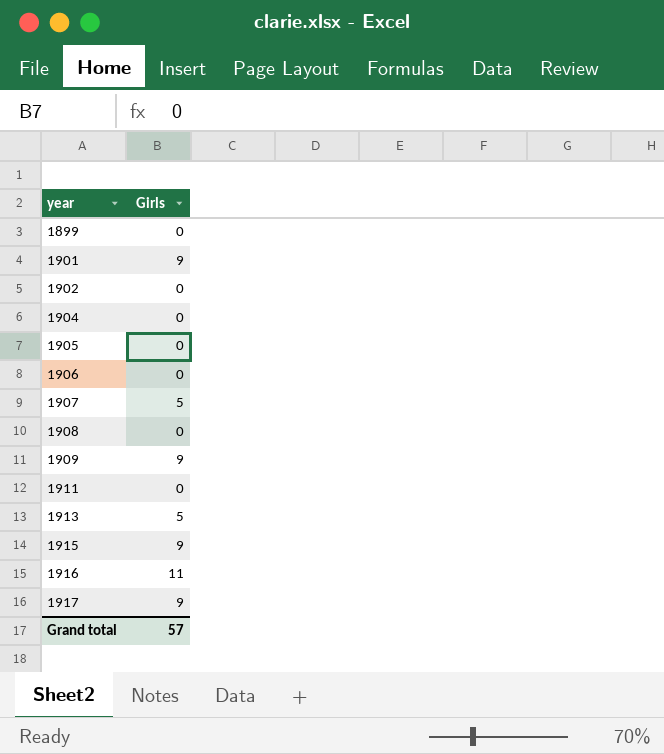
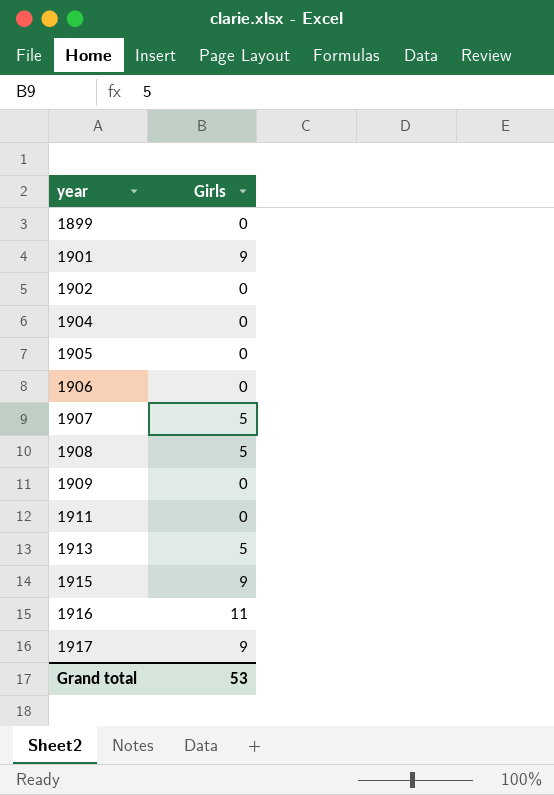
1908 | Girls: 0 -> 5
1909 | Girls: 9 -> 0
Grand total | Girls: 57 -> 53

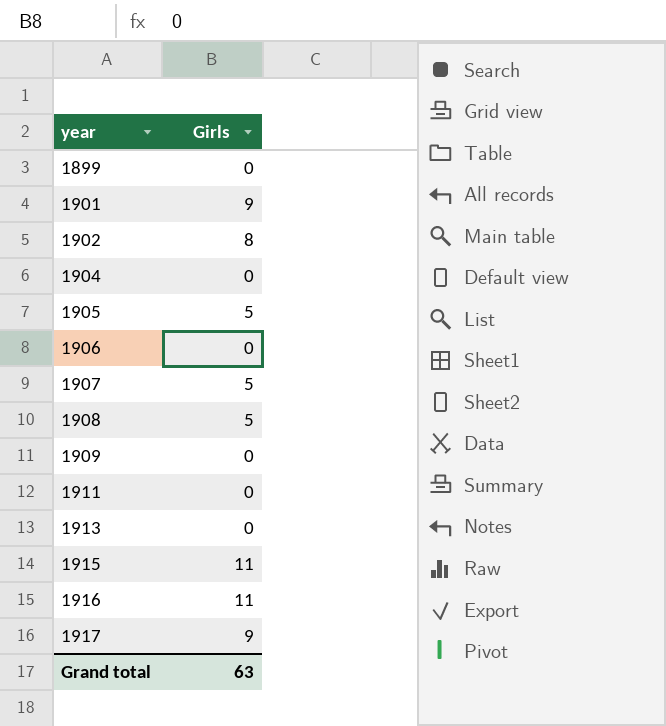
1902 | Girls: 0 -> 8
1905 | Girls: 0 -> 5
1913 | Girls: 5 -> 0
1915 | Girls: 9 -> 11
Grand total | Girls: 53 -> 63

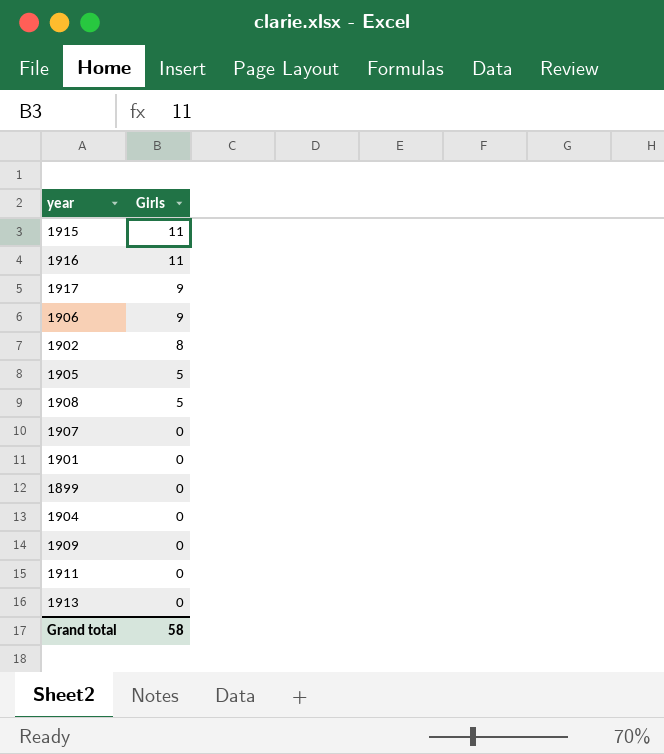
row order: year ascending -> Girls descending
1906 | Girls: 0 -> 9
1907 | Girls: 5 -> 0
1901 | Girls: 9 -> 0
Grand total | Girls: 63 -> 58

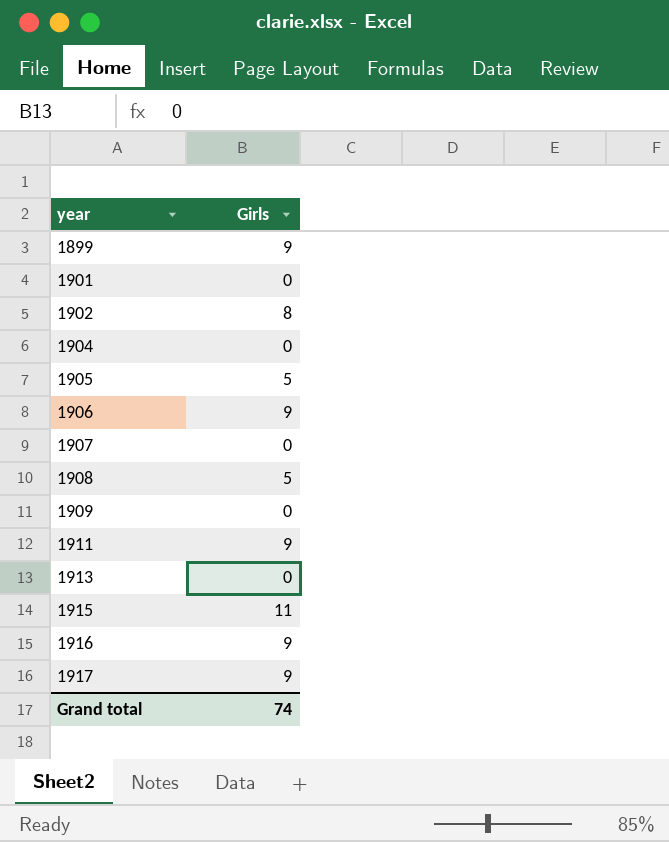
row order: Girls descending -> year ascending
1899 | Girls: 0 -> 9
1911 | Girls: 0 -> 9
1916 | Girls: 11 -> 9
Grand total | Girls: 58 -> 74

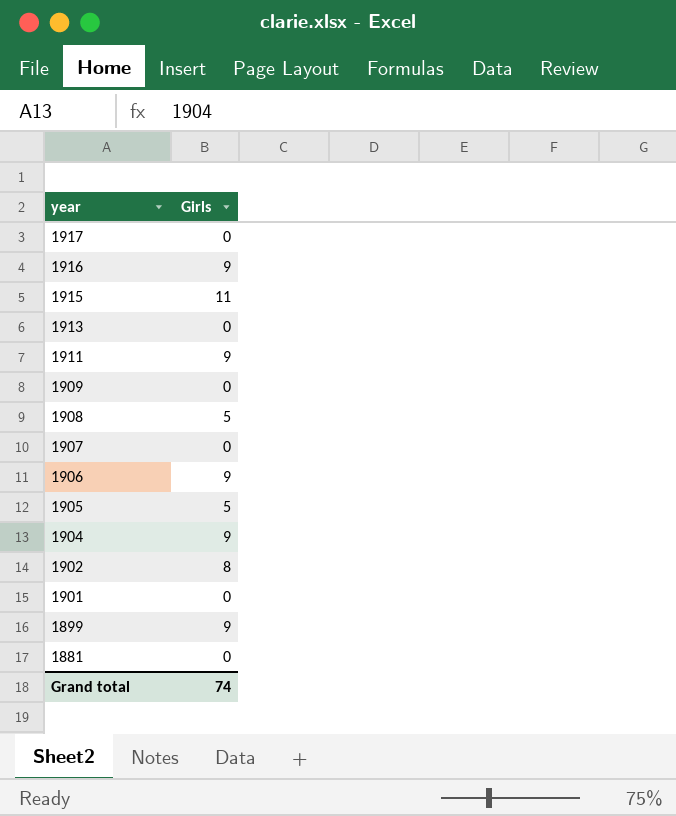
row order: year ascending -> year descending
1917 | Girls: 9 -> 0
1904 | Girls: 0 -> 9
row 1881: none -> 0

